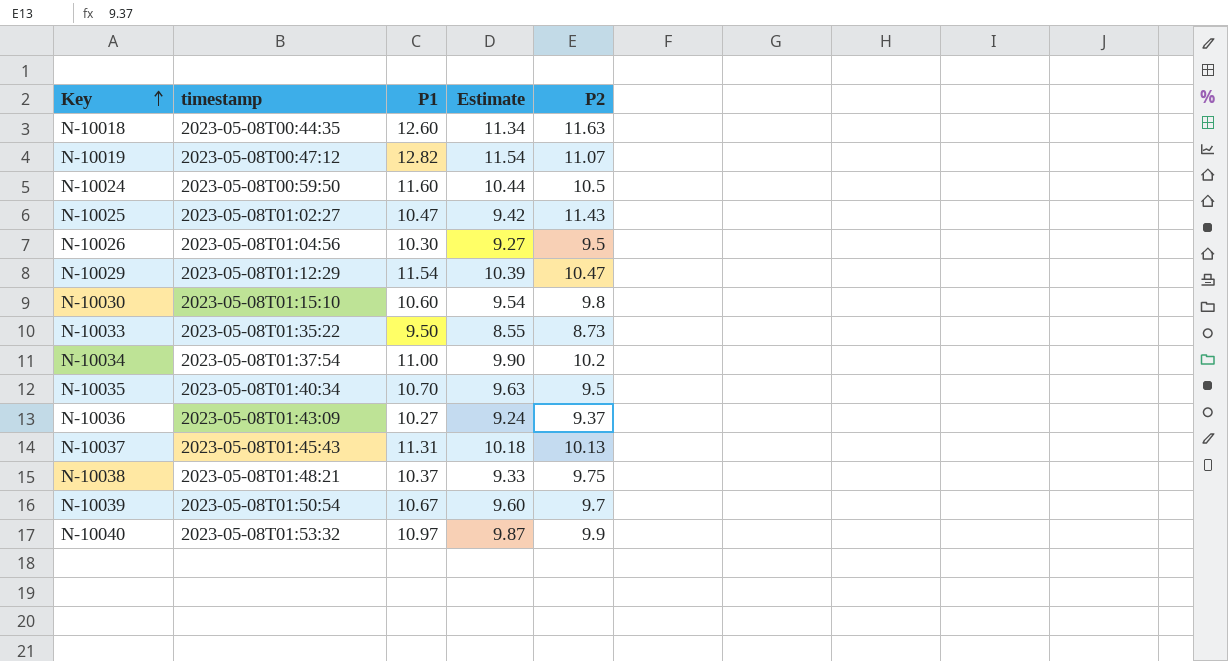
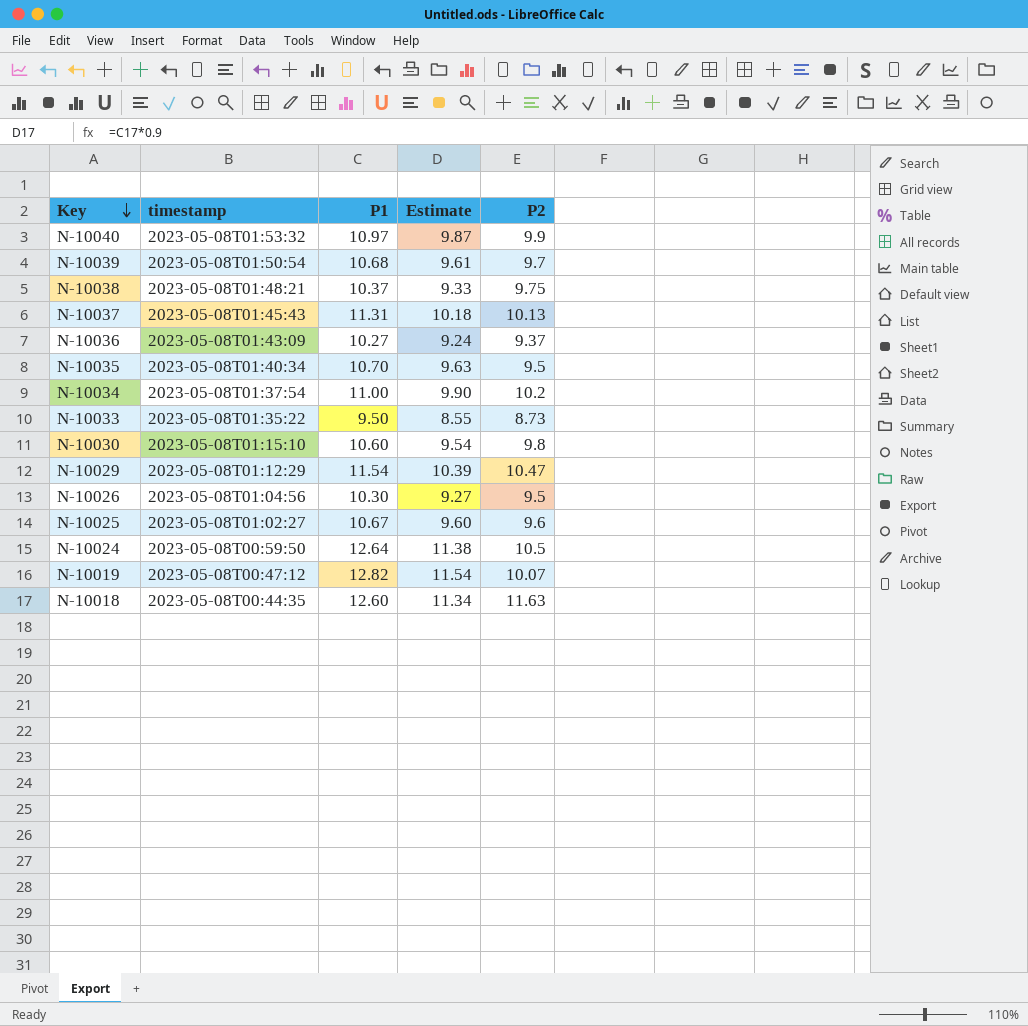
row order: Key ascending -> Key descending
N-10039 | P1: 10.67 -> 10.68
N-10039 | Estimate: 9.60 -> 9.61
N-10025 | P1: 10.47 -> 10.67
N-10025 | Estimate: 9.42 -> 9.60
N-10025 | P2: 11.43 -> 9.6
N-10024 | P1: 11.60 -> 12.64
N-10024 | Estimate: 10.44 -> 11.38
N-10019 | P2: 11.07 -> 10.07

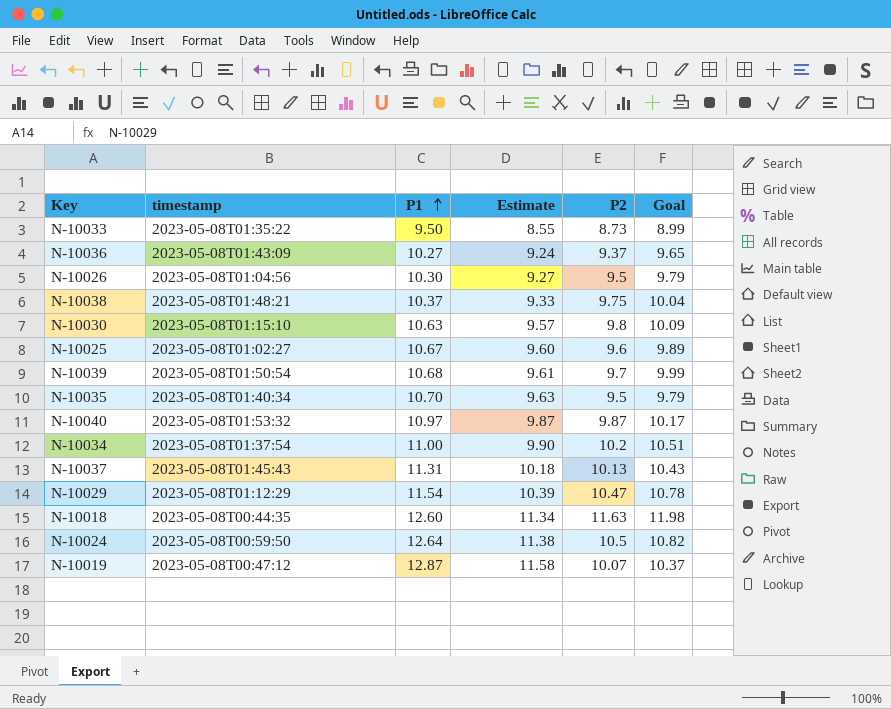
row order: Key descending -> P1 ascending
column Goal | formula: none -> [P2] * 1.03
N-10030 | P1: 10.60 -> 10.63
N-10030 | Estimate: 9.54 -> 9.57
N-10040 | P2: 9.9 -> 9.87
N-10019 | P1: 12.82 -> 12.87
N-10019 | Estimate: 11.54 -> 11.58

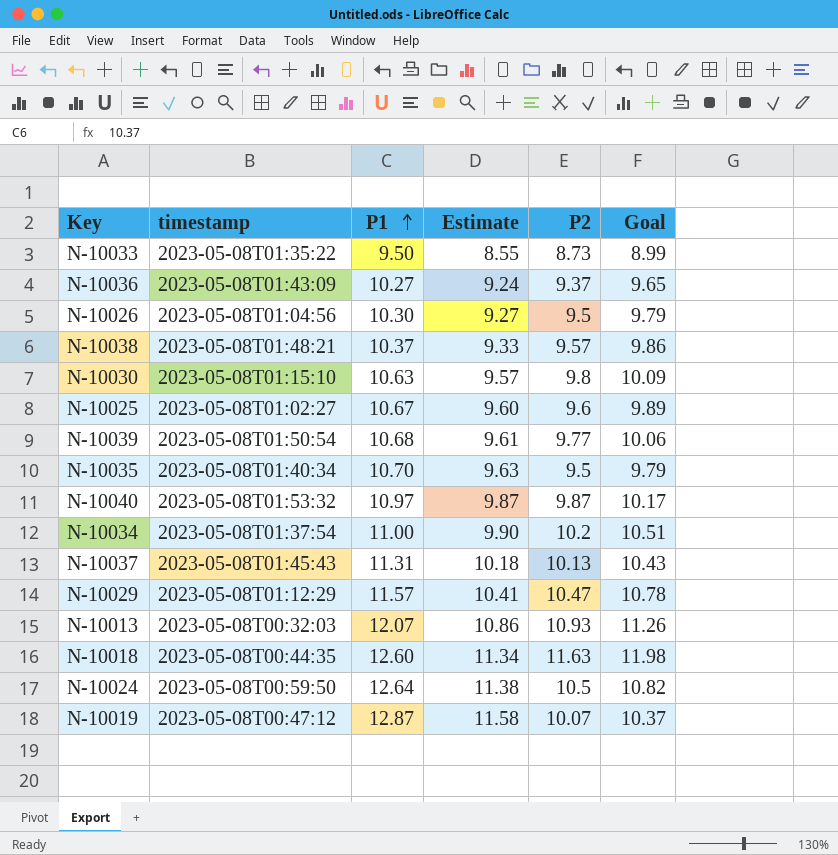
N-10038 | P2: 9.75 -> 9.57
N-10038 | Goal: 10.04 -> 9.86
N-10039 | P2: 9.7 -> 9.77
N-10039 | Goal: 9.99 -> 10.06
N-10029 | P1: 11.54 -> 11.57
N-10029 | Estimate: 10.39 -> 10.41
row N-10013: none -> 2023-05-08T00:32:03 | 12.07 | 10.86 | 10.93 | 11.26

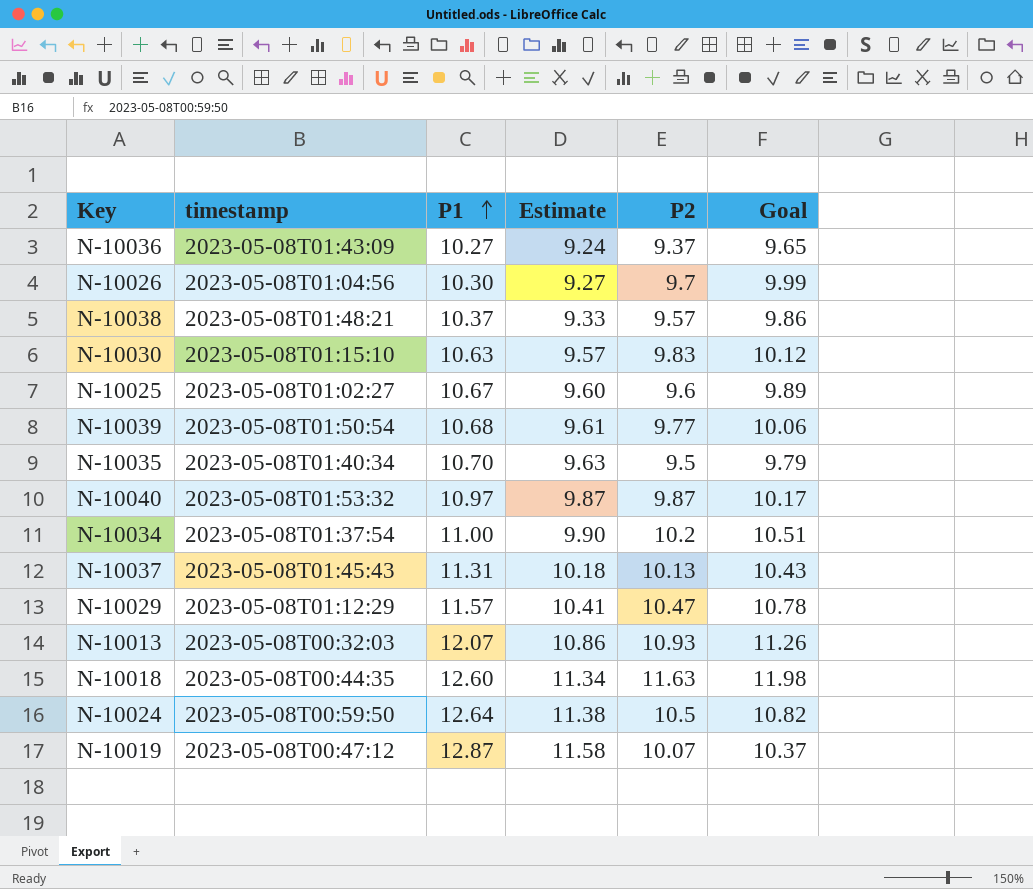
row N-10033: 2023-05-08T01:35:22 | 9.50 | 8.55 | 8.73 | 8.99 -> none
N-10026 | P2: 9.5 -> 9.7
N-10026 | Goal: 9.79 -> 9.99
N-10030 | P2: 9.8 -> 9.83
N-10030 | Goal: 10.09 -> 10.12

